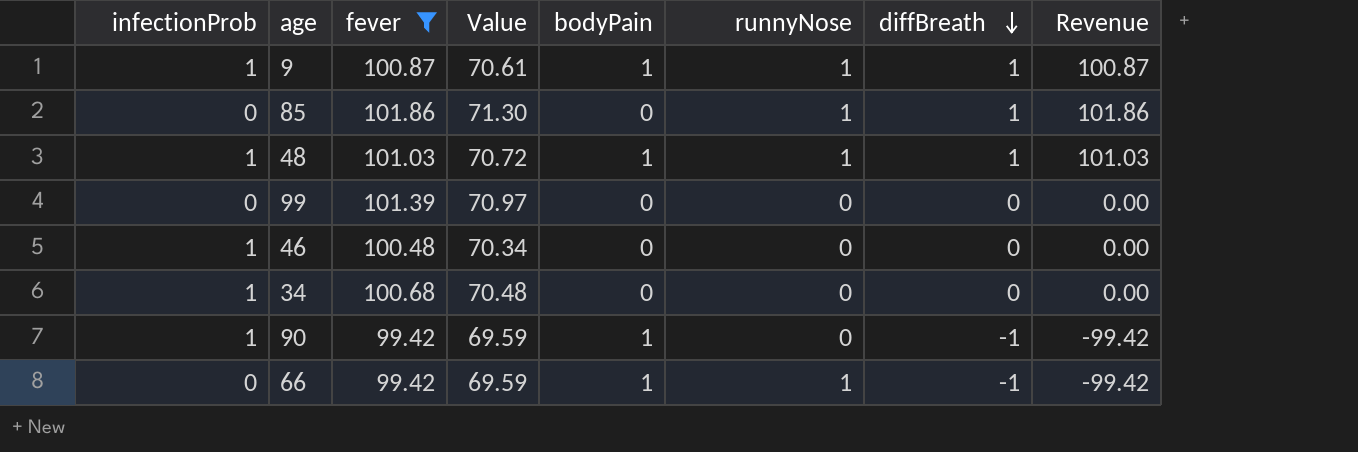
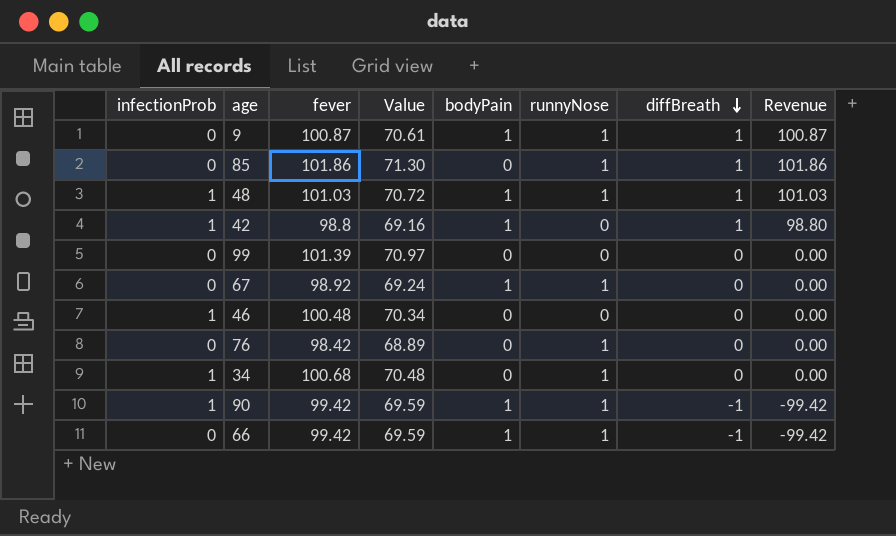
filter: fever >= 99.42 -> none
9 | infectionProb: 1 -> 0
34 | runnyNose: 0 -> 1
90 | runnyNose: 0 -> 1

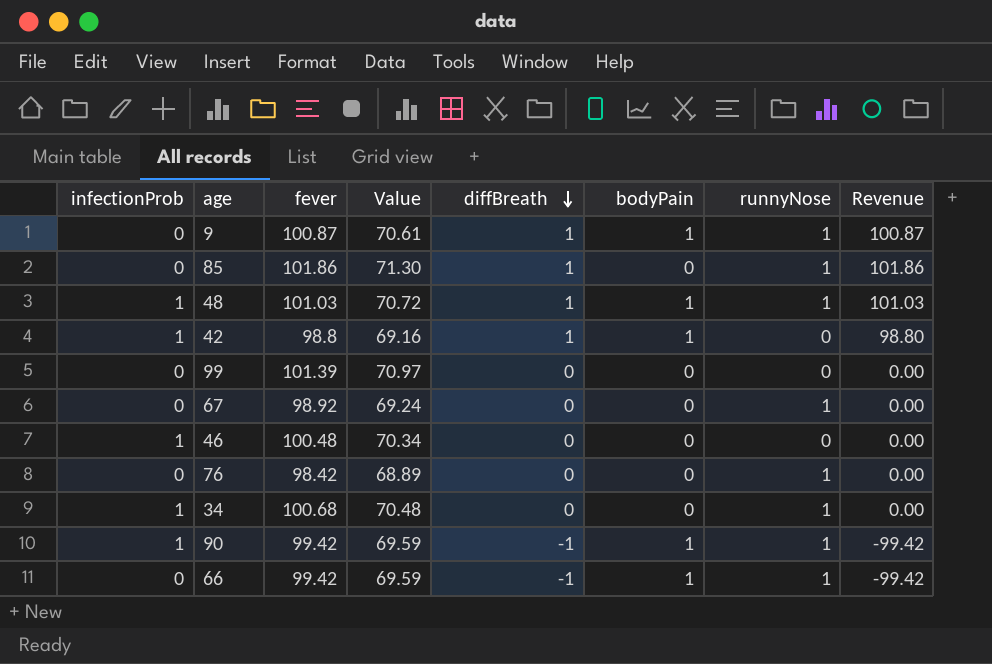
column diffBreath | position: 7 -> 5
67 | bodyPain: 1 -> 0

